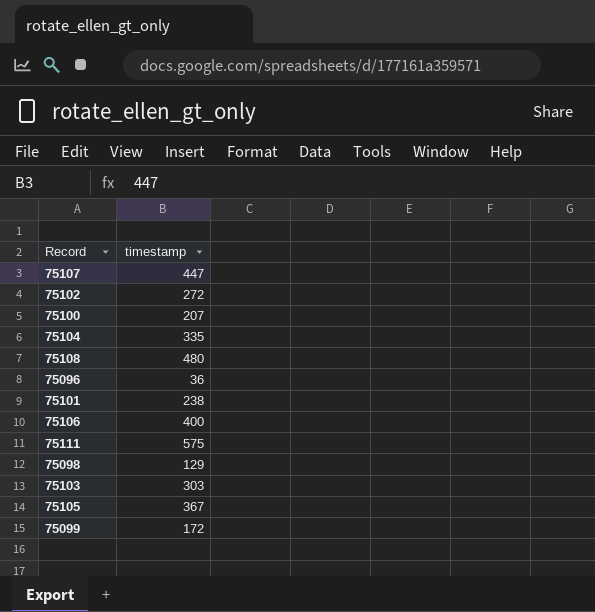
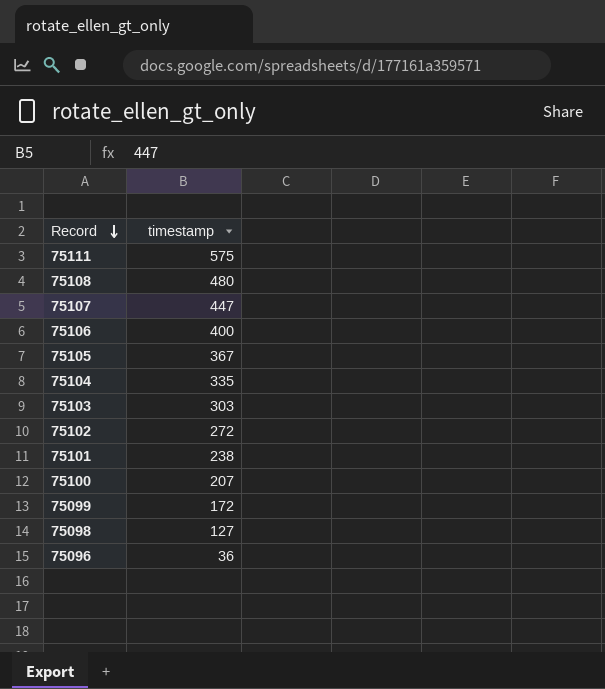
row order: none -> Record descending
75098 | timestamp: 129 -> 127

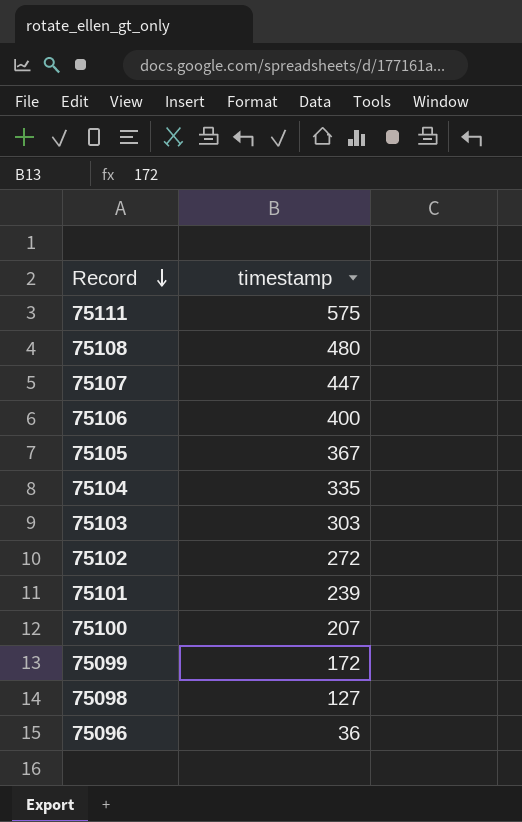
75101 | timestamp: 238 -> 239

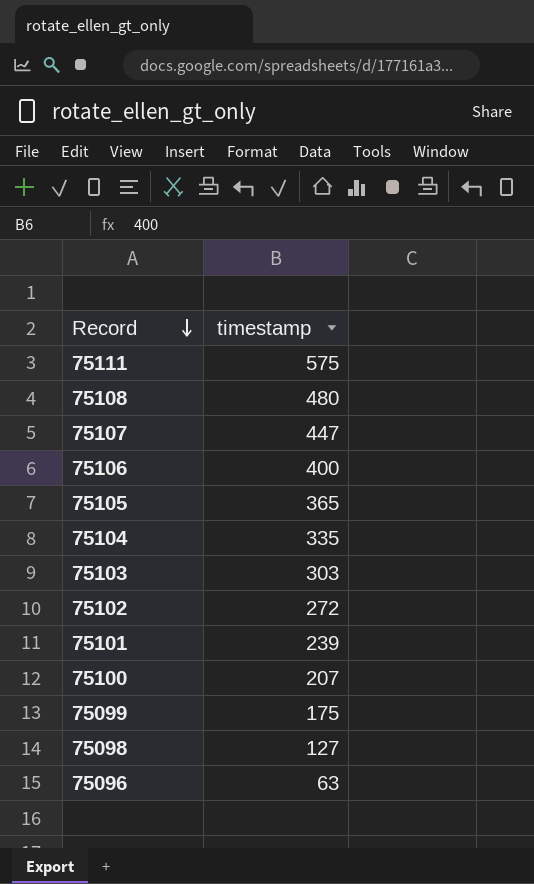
75105 | timestamp: 367 -> 365
75099 | timestamp: 172 -> 175
75096 | timestamp: 36 -> 63

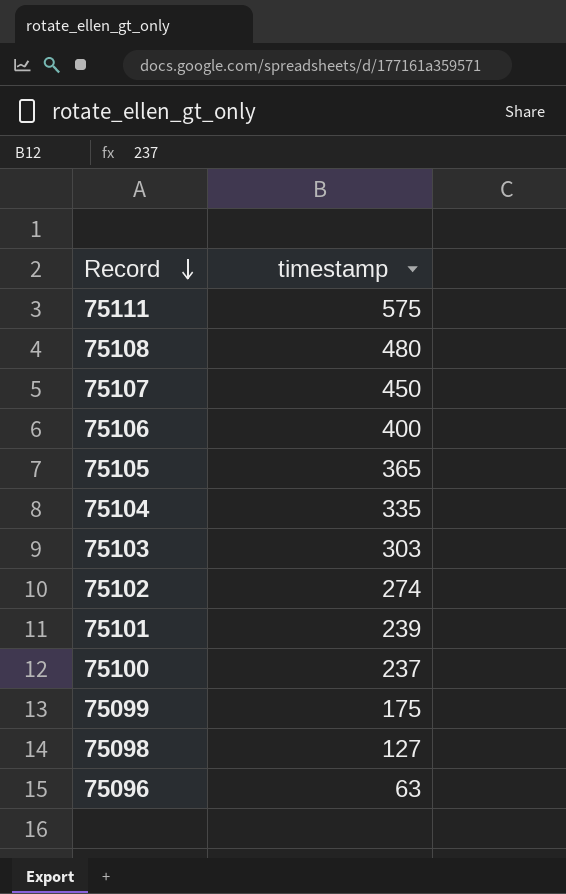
75107 | timestamp: 447 -> 450
75102 | timestamp: 272 -> 274
75100 | timestamp: 207 -> 237

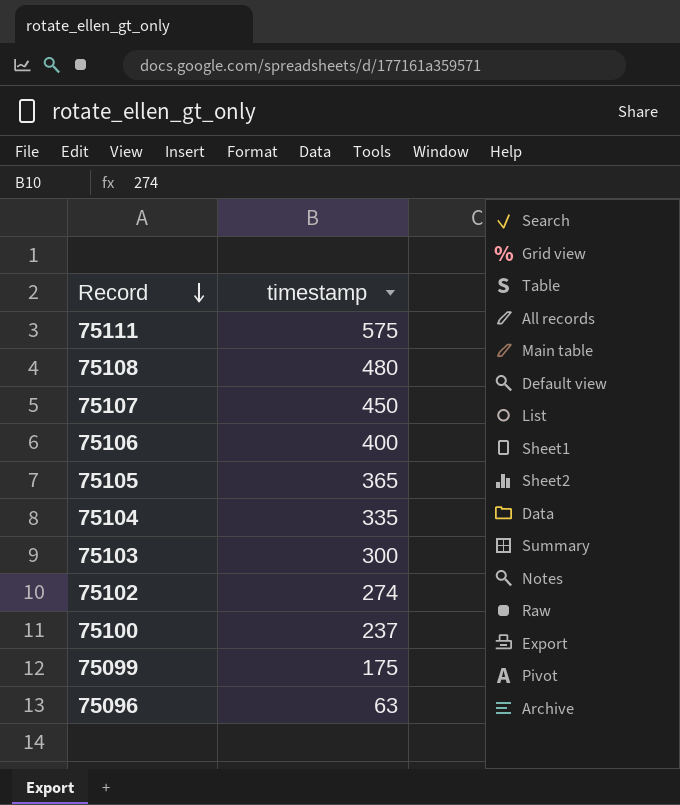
row 75101: 239 -> none
row 75098: 127 -> none
75103 | timestamp: 303 -> 300

